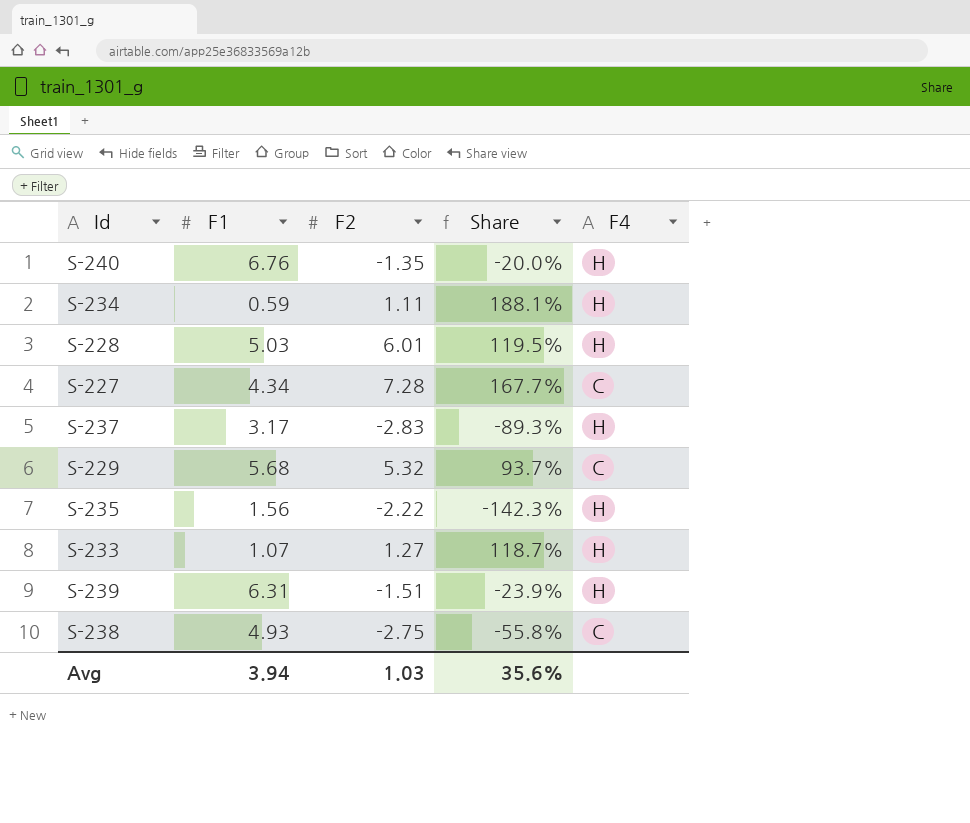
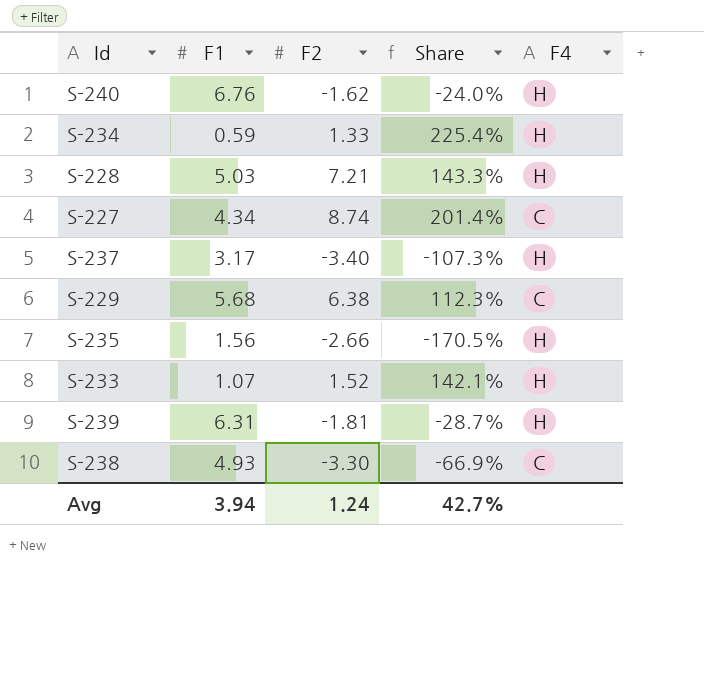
S-240 | F2: -1.35 -> -1.62
S-240 | Share: -20.0% -> -24.0%
S-234 | F2: 1.11 -> 1.33
S-234 | Share: 188.1% -> 225.4%
S-228 | F2: 6.01 -> 7.21
S-228 | Share: 119.5% -> 143.3%
S-227 | F2: 7.28 -> 8.74
S-227 | Share: 167.7% -> 201.4%
S-237 | F2: -2.83 -> -3.40
S-237 | Share: -89.3% -> -107.3%
S-229 | F2: 5.32 -> 6.38
S-229 | Share: 93.7% -> 112.3%
S-235 | F2: -2.22 -> -2.66
S-235 | Share: -142.3% -> -170.5%
S-233 | F2: 1.27 -> 1.52
S-233 | Share: 118.7% -> 142.1%
S-239 | F2: -1.51 -> -1.81
S-239 | Share: -23.9% -> -28.7%
S-238 | F2: -2.75 -> -3.30
S-238 | Share: -55.8% -> -66.9%
Avg | F2: 1.03 -> 1.24
Avg | Share: 35.6% -> 42.7%

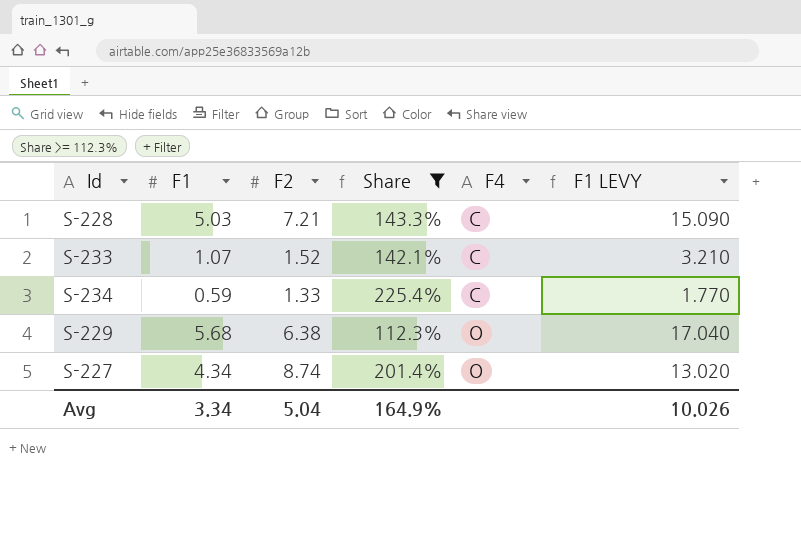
filter: none -> Share >= 112.3%
row order: none -> F4 ascending
column F1 LEVY | formula: none -> [F1] * 3
S-228 | F4: H -> C
S-233 | F4: H -> C
S-234 | F4: H -> C
S-229 | F4: C -> O
S-227 | F4: C -> O
Avg | F1: 3.94 -> 3.34
Avg | F2: 1.24 -> 5.04
Avg | Share: 42.7% -> 164.9%

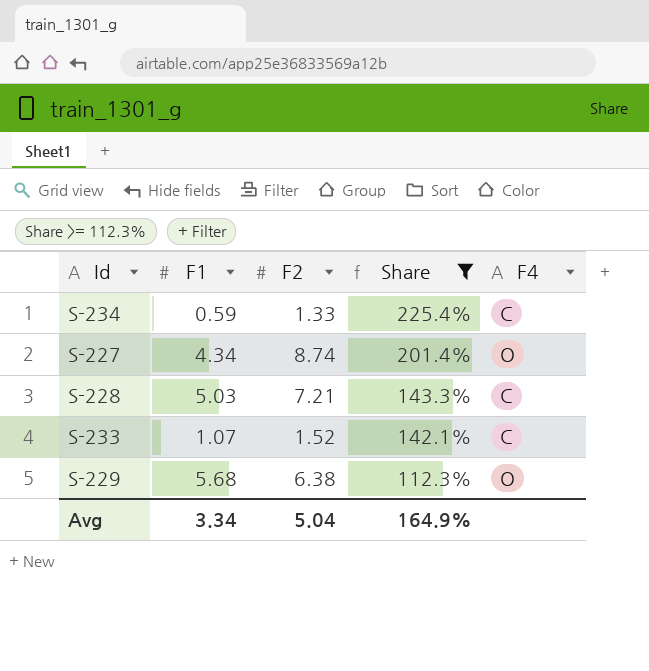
row order: F4 ascending -> Share descending
column F1 LEVY | formula: [F1] * 3 -> none

